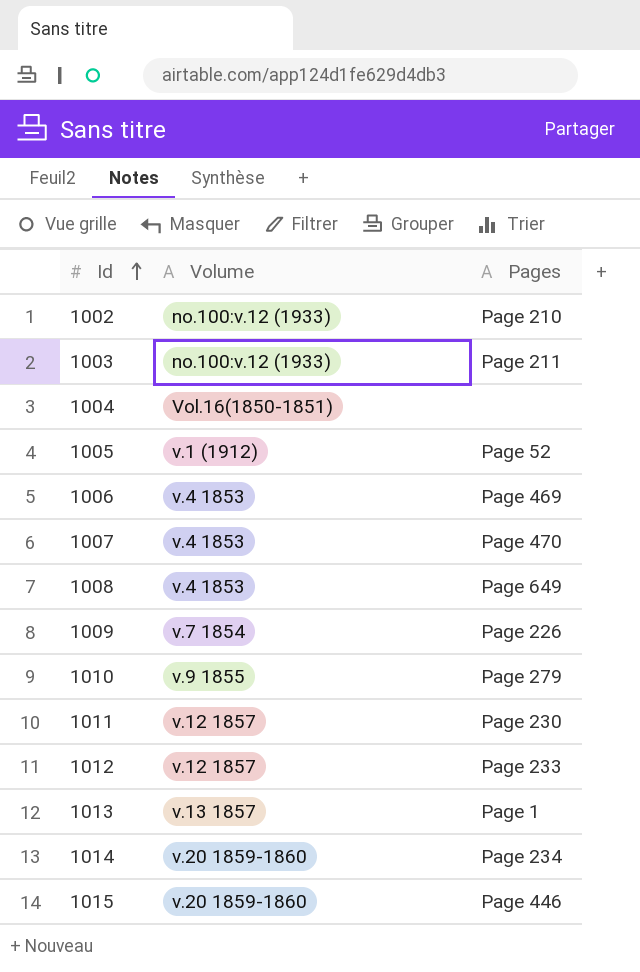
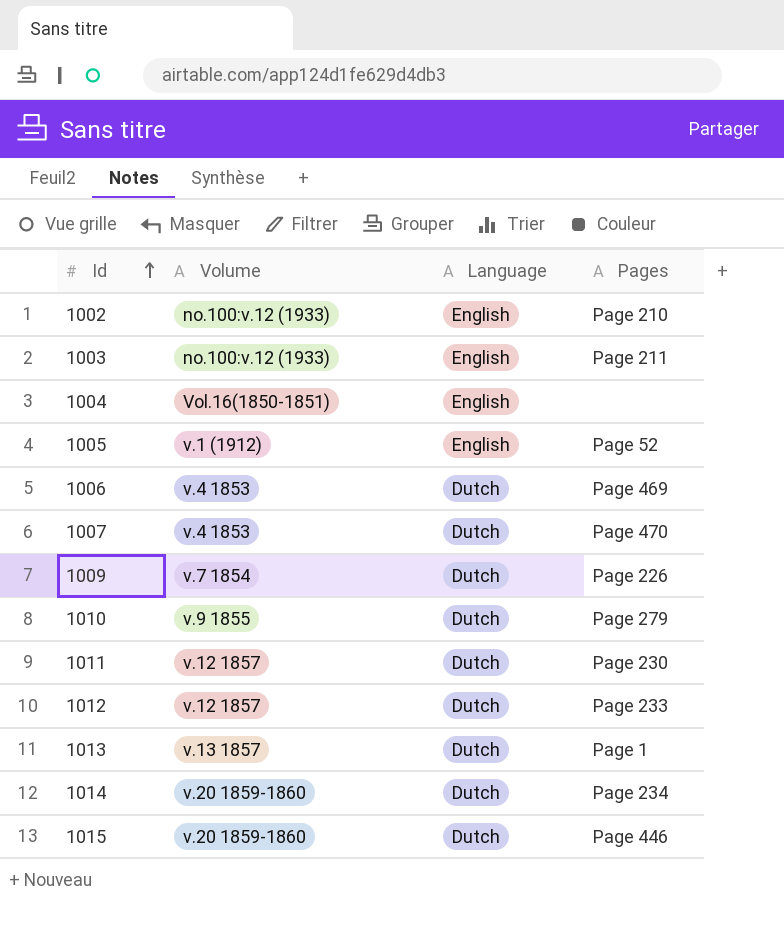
column Language | position: none -> 3
row 1008: v.4 1853 | Page 649 -> none

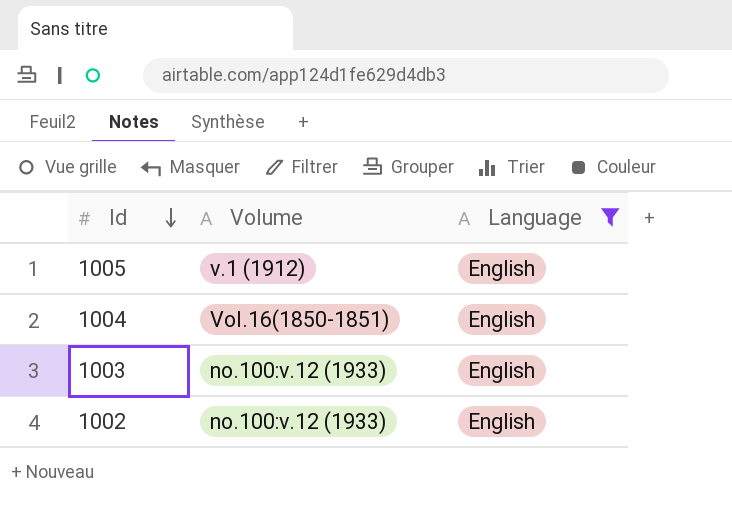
filter: none -> Language = English
row order: Id ascending -> Id descending
column Pages | position: 4 -> none

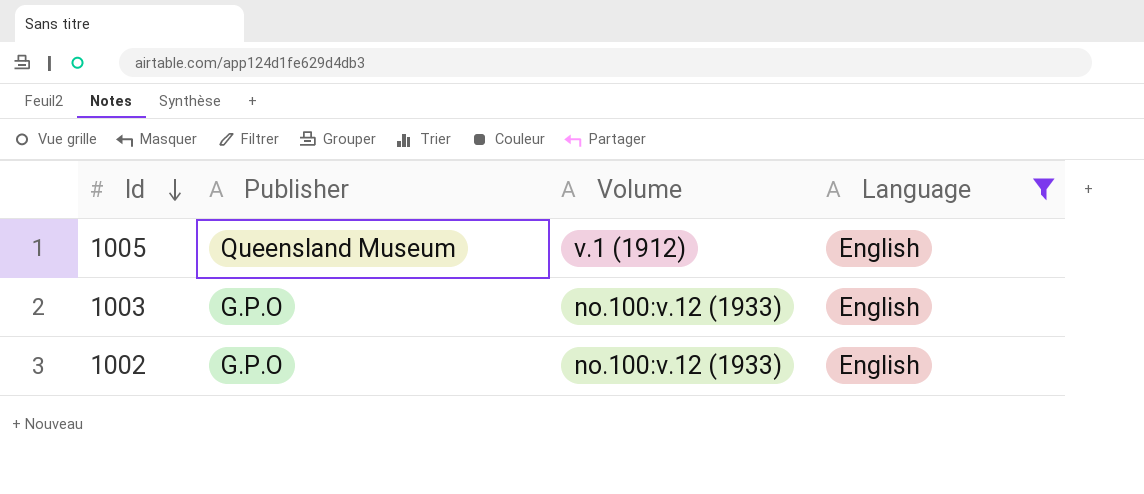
column Publisher | position: none -> 2
row 1004: Vol.16(1850-1851) | English -> none

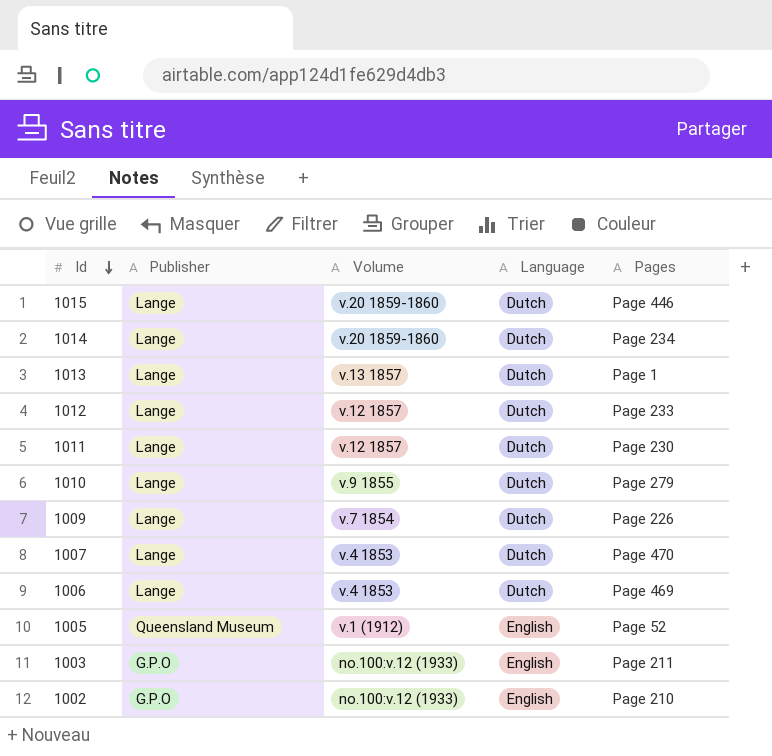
filter: Language = English -> none
column Pages | position: none -> 5

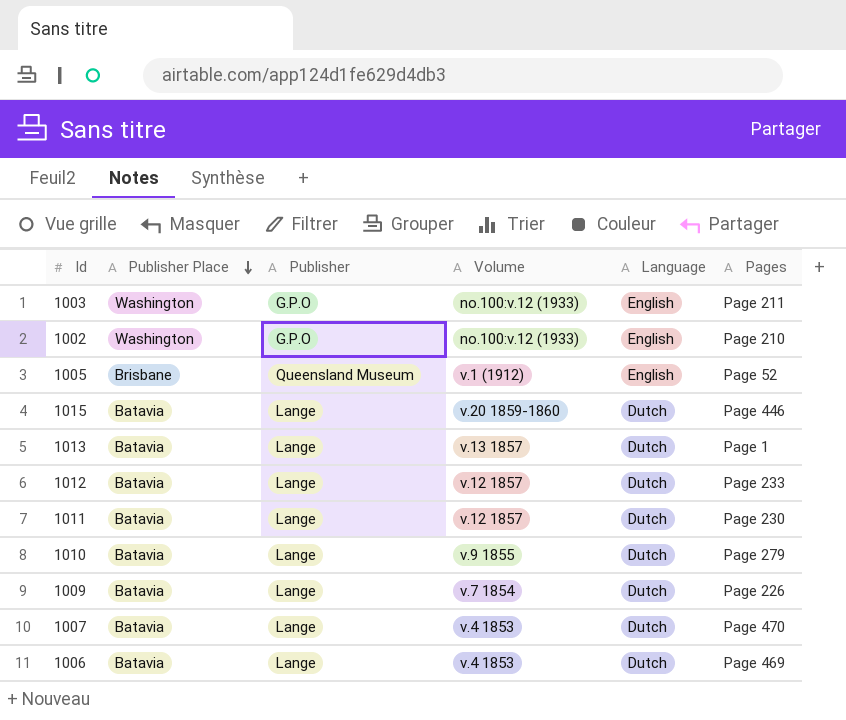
row order: Id descending -> Publisher Place descending
column Publisher Place | position: none -> 2
row 1014: Lange | v.20 1859-1860 | Dutch | Page 234 -> none

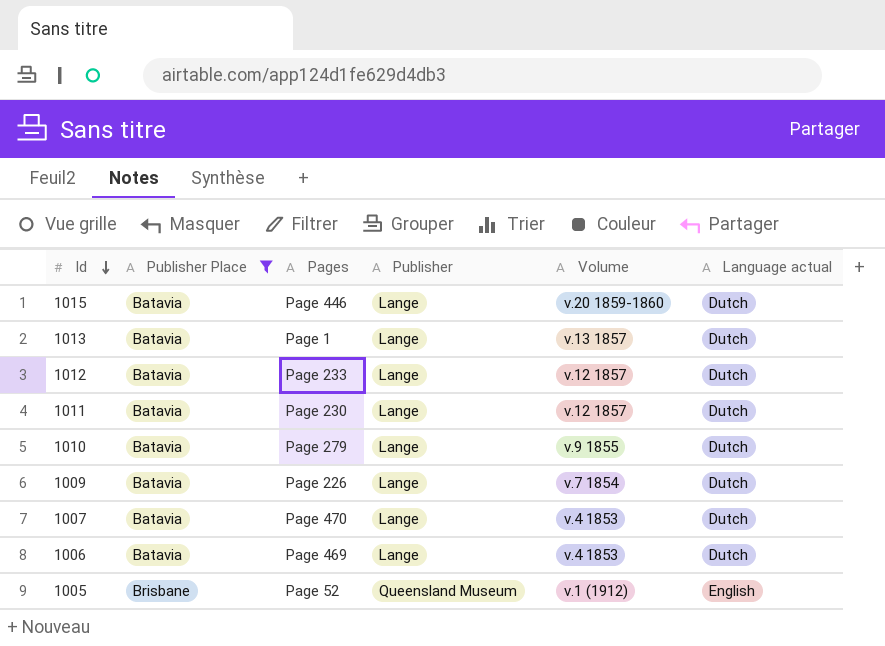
filter: none -> Publisher Place != Washington
row order: Publisher Place descending -> Id descending
column Pages | position: 6 -> 3
column name: Language -> Language actual

